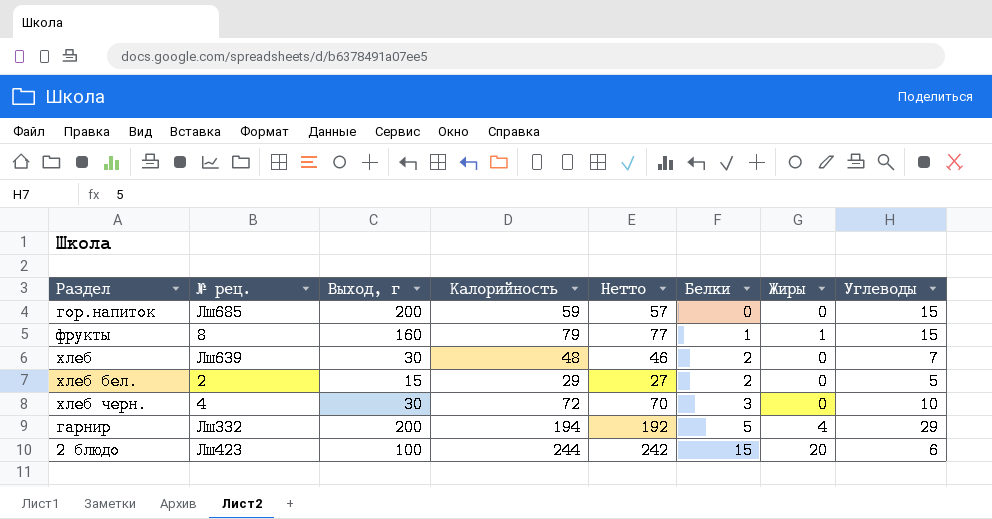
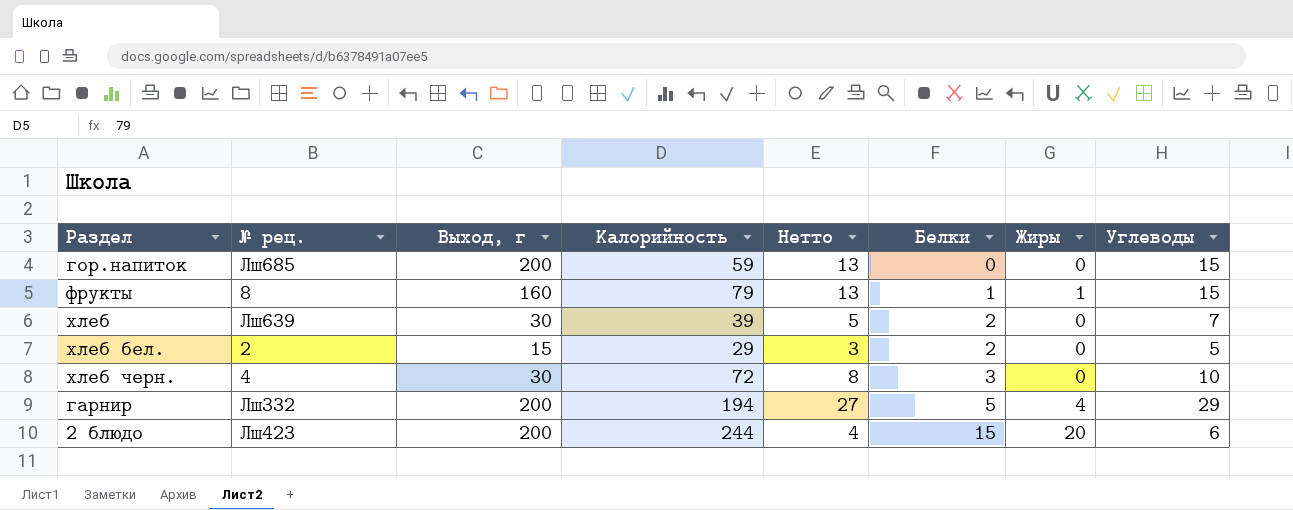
column Нетто | formula: [Калорийность] - 2 -> [Углеводы] - 2
хлеб | Калорийность: 48 -> 39
2 блюдо | Выход, г: 100 -> 200

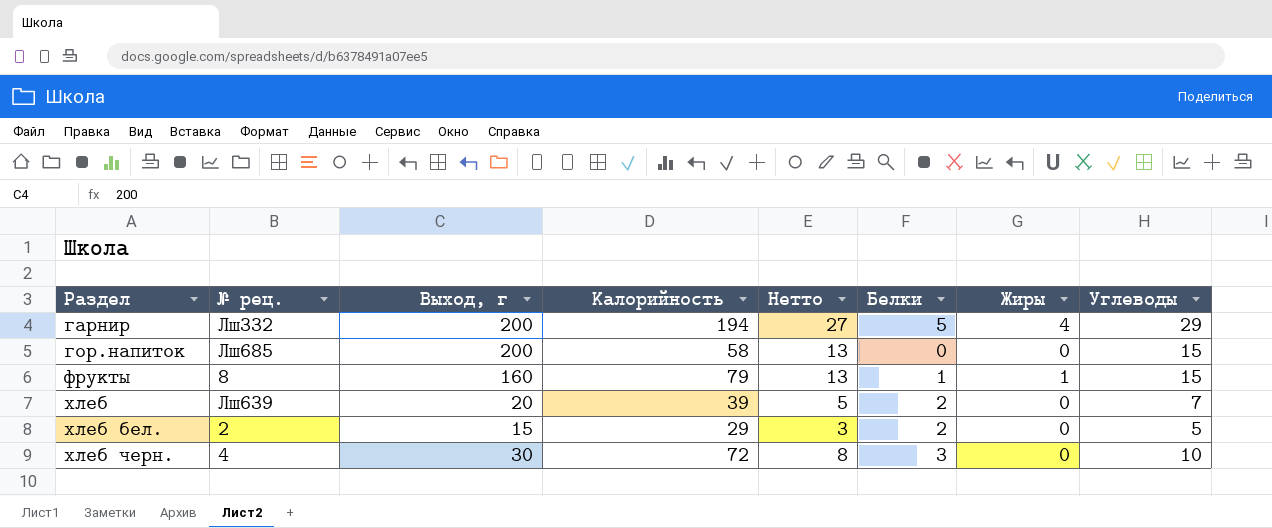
row order: Белки ascending -> Раздел ascending
row 2 блюдо: Лш423 | 200 | 244 | 4 | 15 | 20 | 6 -> none
гор.напиток | Калорийность: 59 -> 58
хлеб | Выход, г: 30 -> 20

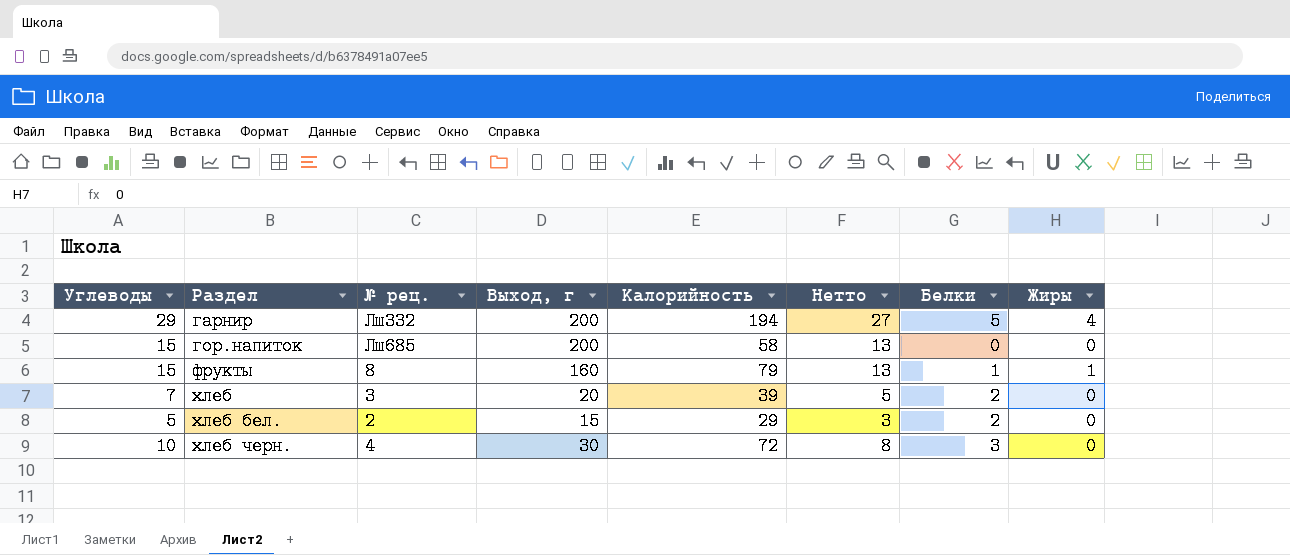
column Углеводы | position: 8 -> 1
хлеб | № рец.: Лш639 -> 3

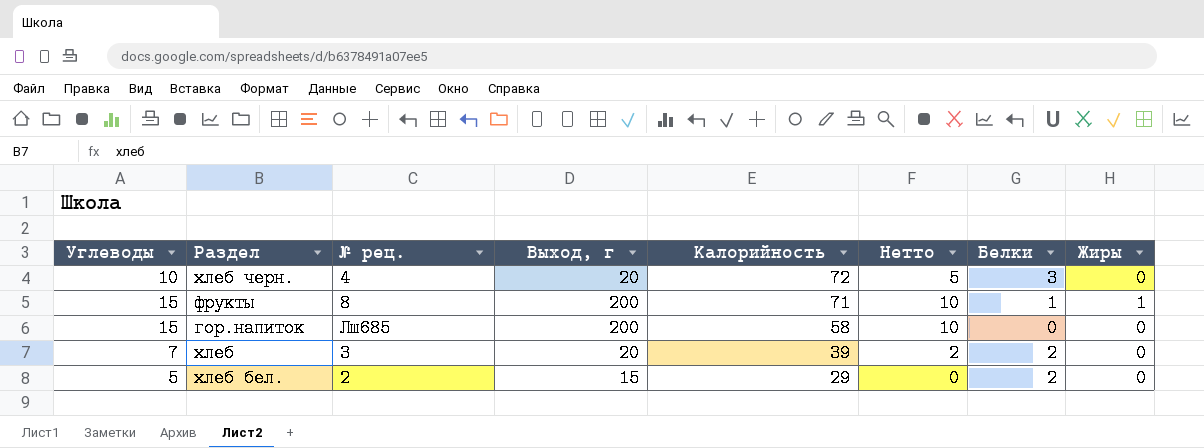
row order: Раздел ascending -> Калорийность descending
column Нетто | formula: [Углеводы] - 2 -> [Углеводы] - 5
row гарнир: 29 | Лш332 | 200 | 194 | 27 | 5 | 4 -> none
хлеб черн. | Выход, г: 30 -> 20
фрукты | Выход, г: 160 -> 200
фрукты | Калорийность: 79 -> 71

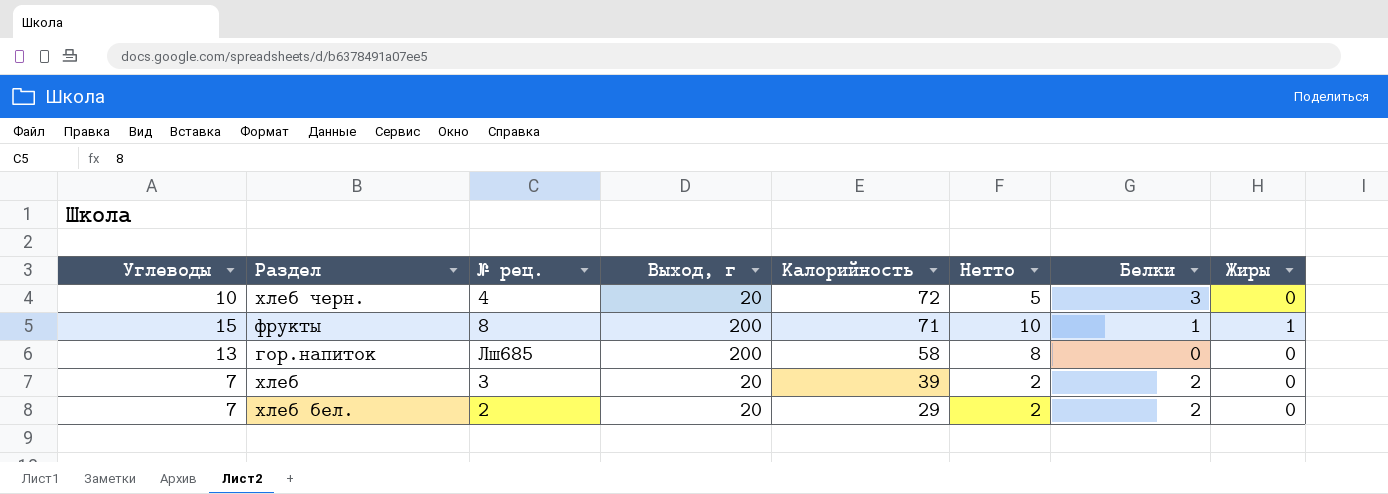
гор.напиток | Углеводы: 15 -> 13
гор.напиток | Нетто: 10 -> 8
хлеб бел. | Углеводы: 5 -> 7
хлеб бел. | Выход, г: 15 -> 20
хлеб бел. | Нетто: 0 -> 2

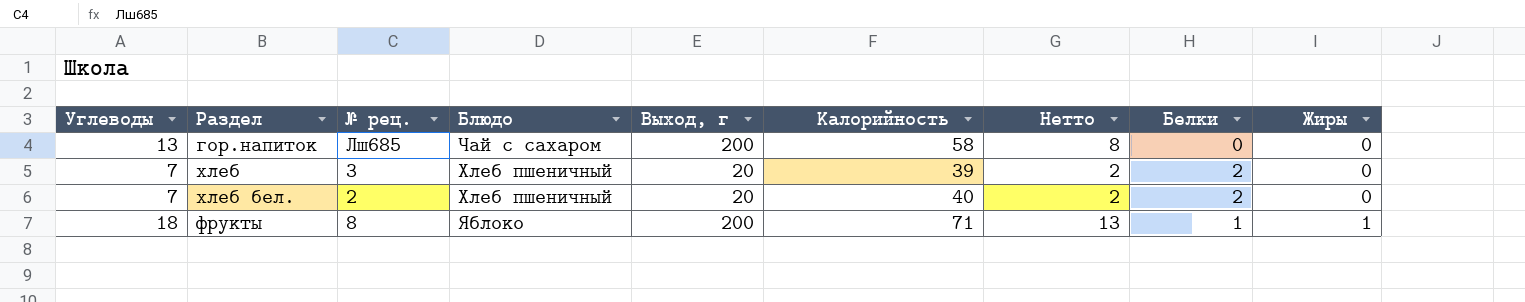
row order: Калорийность descending -> Жиры ascending
column Блюдо | position: none -> 4
row хлеб черн.: 10 | 4 | 20 | 72 | 5 | 3 | 0 -> none
хлеб бел. | Калорийность: 29 -> 40
фрукты | Углеводы: 15 -> 18
фрукты | Нетто: 10 -> 13

